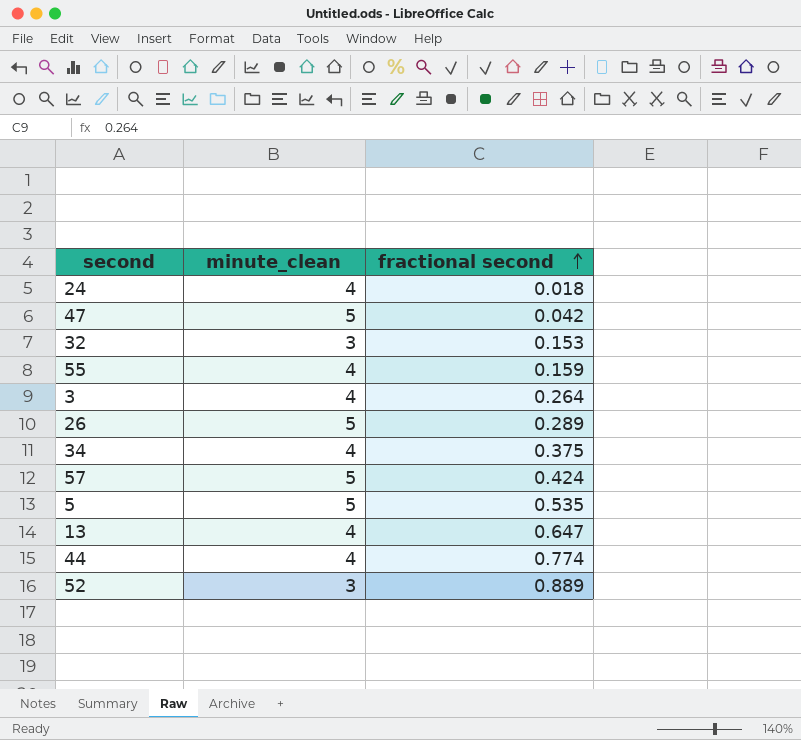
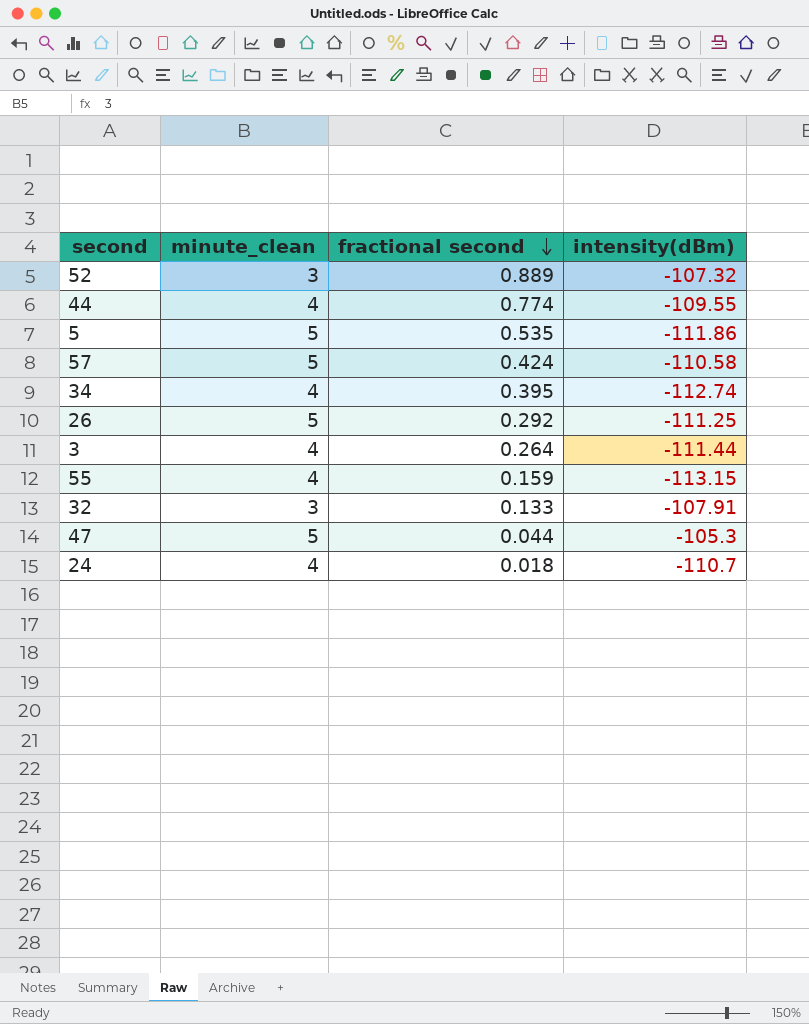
row order: fractional second ascending -> fractional second descending
column intensity(dBm) | position: none -> 4
row 13: 4 | 0.647 -> none
34 | fractional second: 0.375 -> 0.395
26 | fractional second: 0.289 -> 0.292
32 | fractional second: 0.153 -> 0.133
47 | fractional second: 0.042 -> 0.044

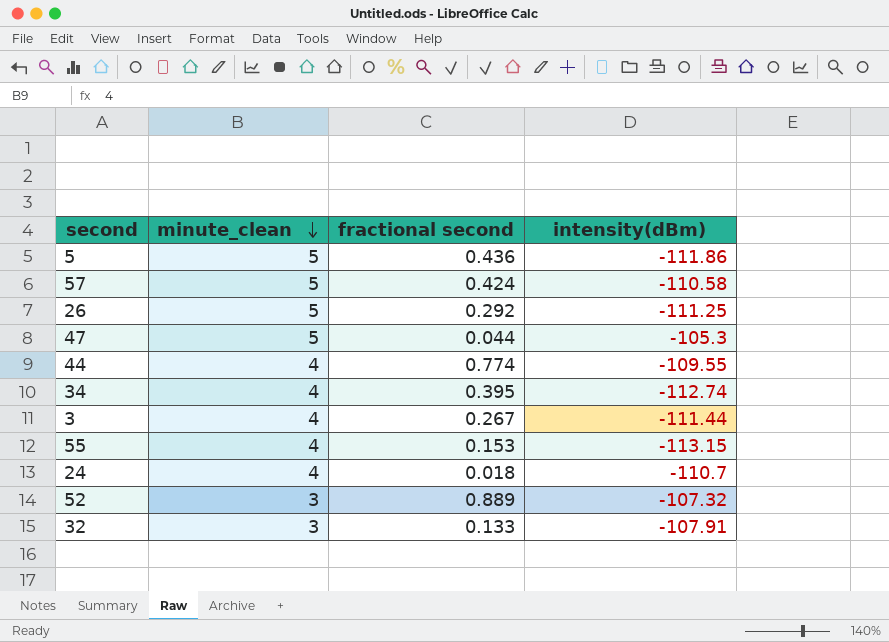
row order: fractional second descending -> minute_clean descending
5 | fractional second: 0.535 -> 0.436
3 | fractional second: 0.264 -> 0.267
55 | fractional second: 0.159 -> 0.153

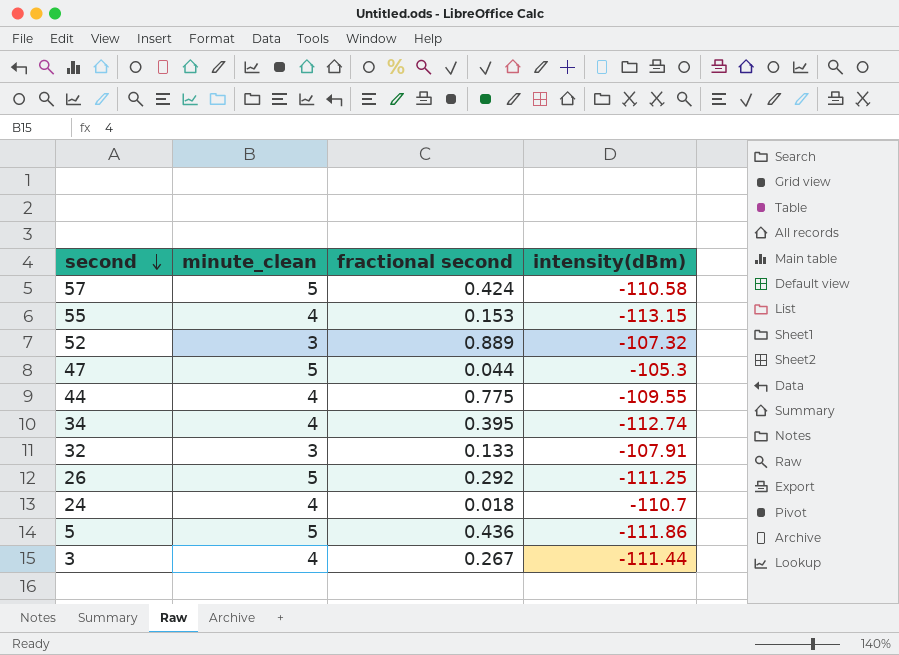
row order: minute_clean descending -> second descending
44 | fractional second: 0.774 -> 0.775

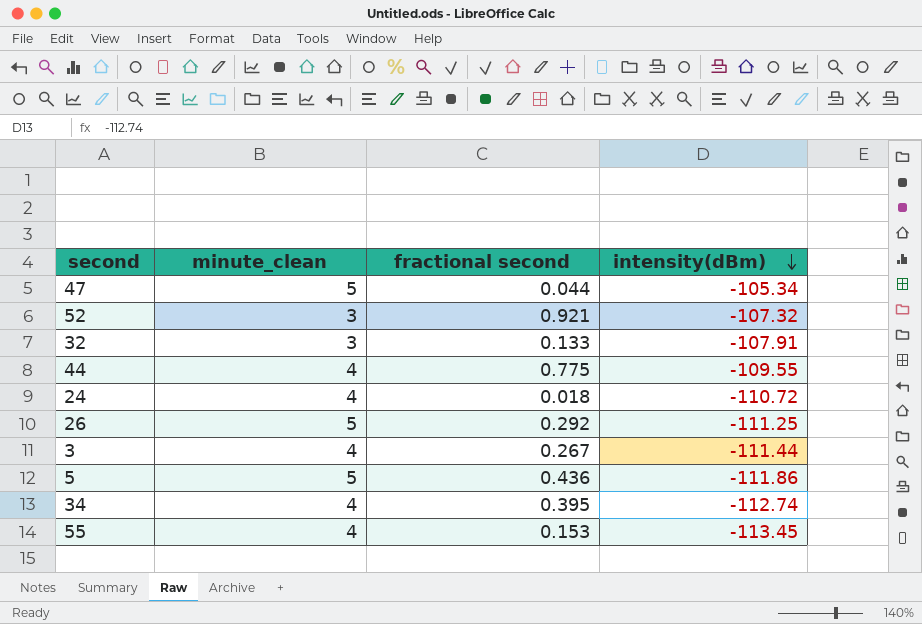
row order: second descending -> intensity(dBm) descending
row 57: 5 | 0.424 | -110.58 -> none
47 | intensity(dBm): -105.3 -> -105.34
52 | fractional second: 0.889 -> 0.921
24 | intensity(dBm): -110.7 -> -110.72
55 | intensity(dBm): -113.15 -> -113.45

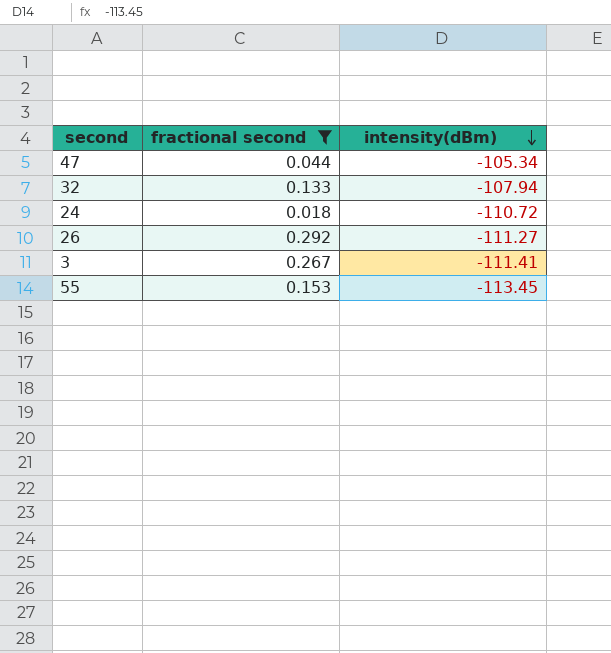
filter: none -> fractional second <= 0.292
column minute_clean | position: 2 -> none
32 | intensity(dBm): -107.91 -> -107.94
26 | intensity(dBm): -111.25 -> -111.27
3 | intensity(dBm): -111.44 -> -111.41

